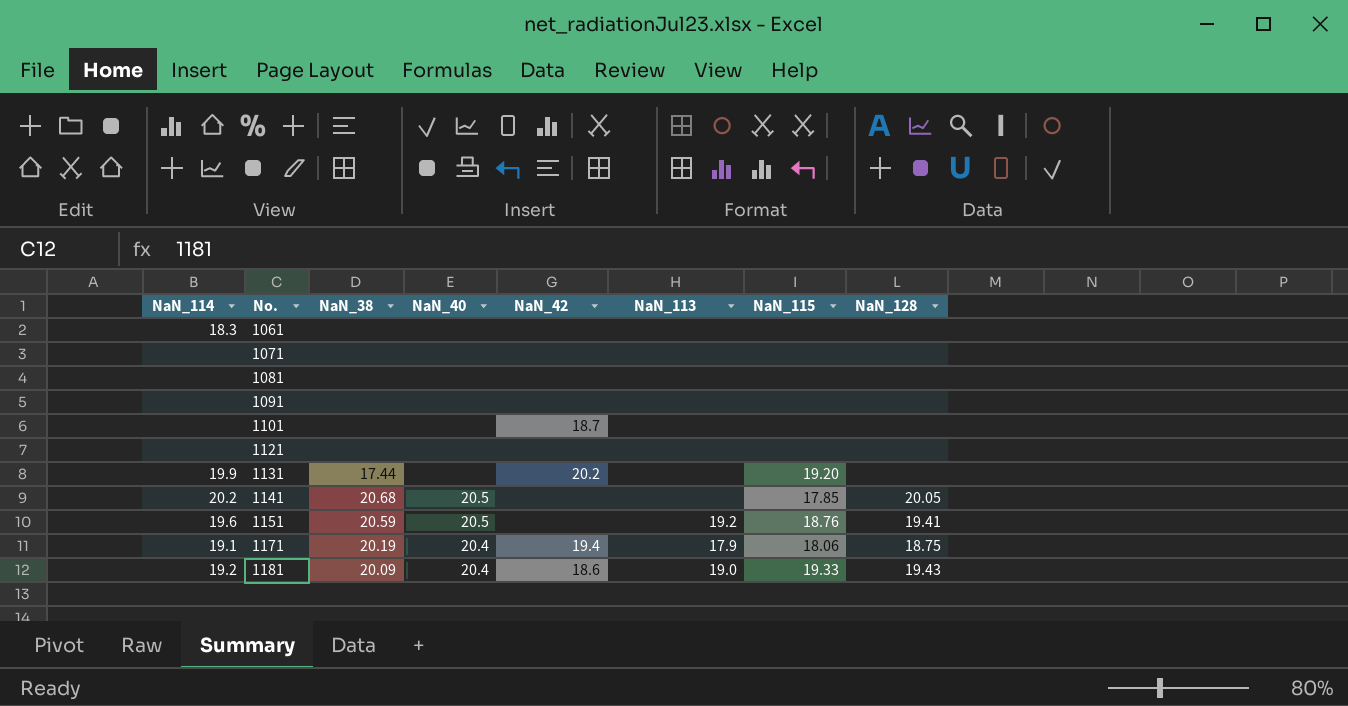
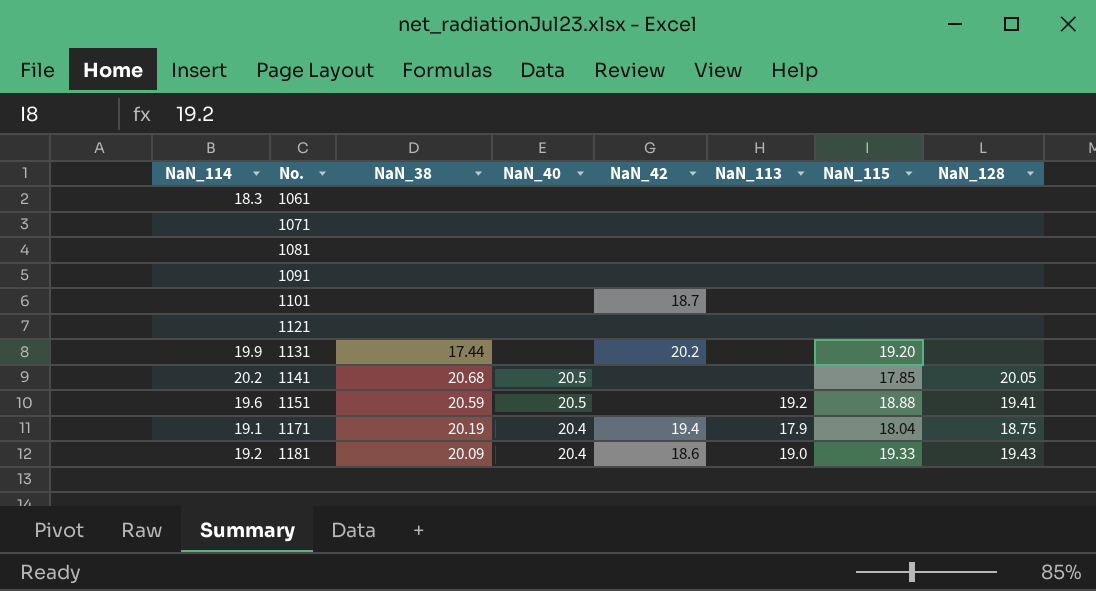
1151 | NaN_115: 18.76 -> 18.88
1171 | NaN_115: 18.06 -> 18.04

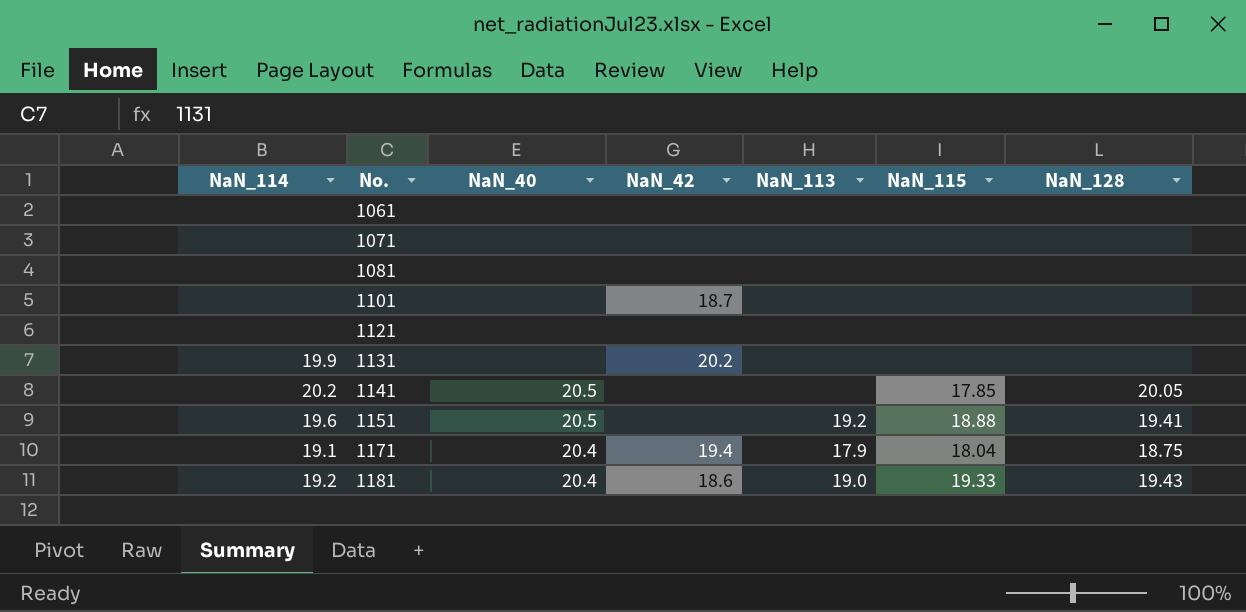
column NaN_38 | position: 3 -> none
row 1091: none | none | none | none | none | none | none -> none
1061 | NaN_114: 18.3 -> none
1131 | NaN_115: 19.20 -> none

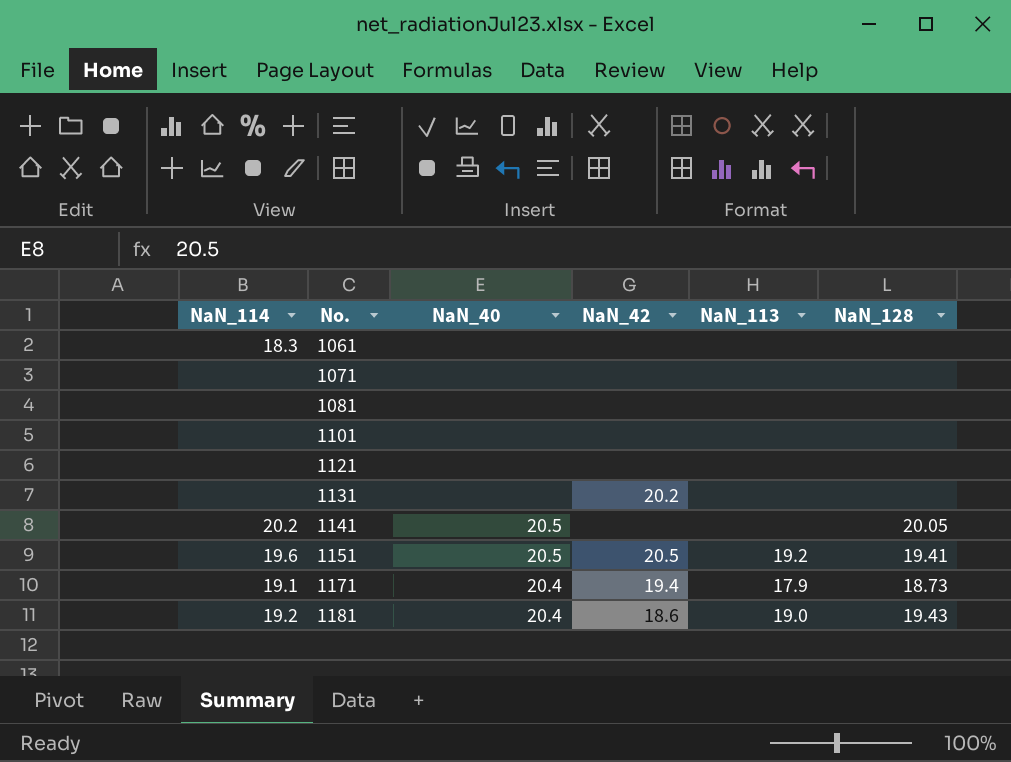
column NaN_115 | position: 6 -> none
1061 | NaN_114: none -> 18.3
1101 | NaN_42: 18.7 -> none
1131 | NaN_114: 19.9 -> none
1151 | NaN_42: none -> 20.5
1171 | NaN_128: 18.75 -> 18.73

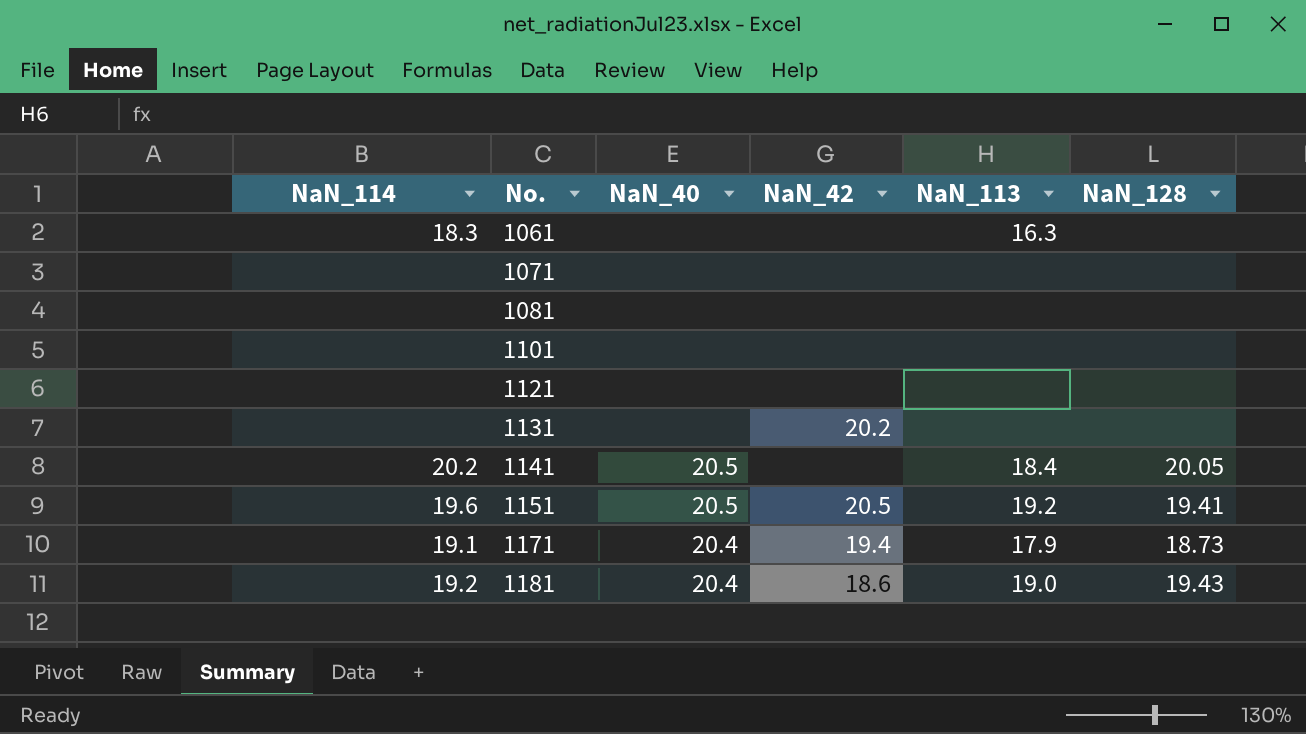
1061 | NaN_113: none -> 16.3
1141 | NaN_113: none -> 18.4

